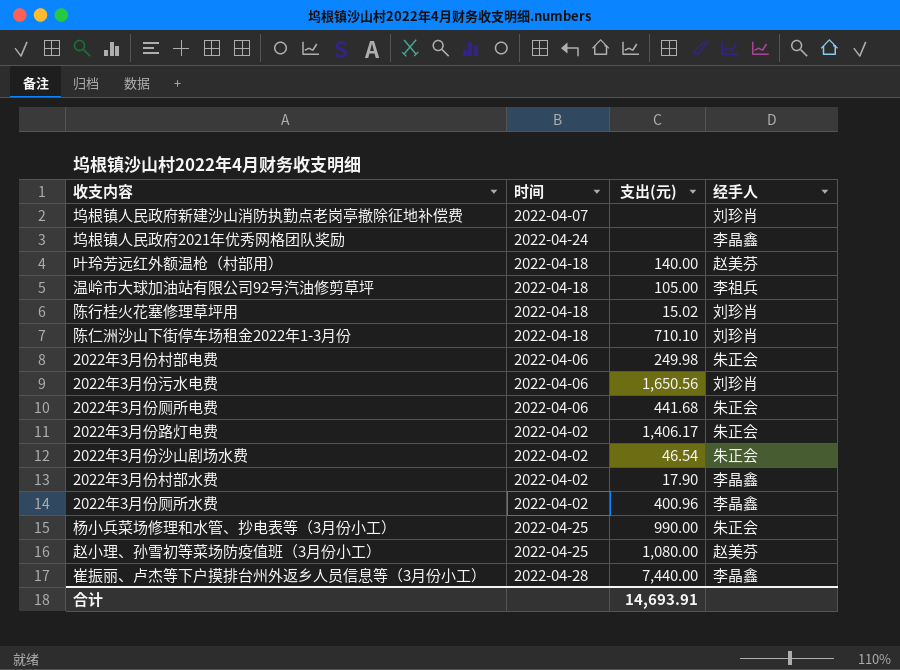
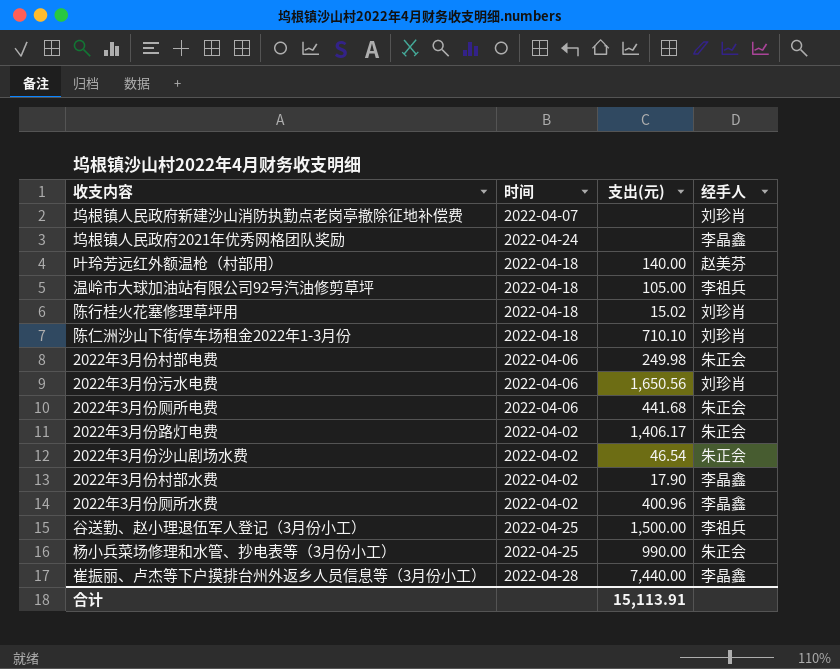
row 赵小理、孙雪初等菜场防疫值班（3月份小工）: 2022-04-25 | 1,080.00 | 赵美芬 -> none
row 谷送勤、赵小理退伍军人登记（3月份小工）: none -> 2022-04-25 | 1,500.00 | 李祖兵
合计 | 支出(元): 14,693.91 -> 15,113.91

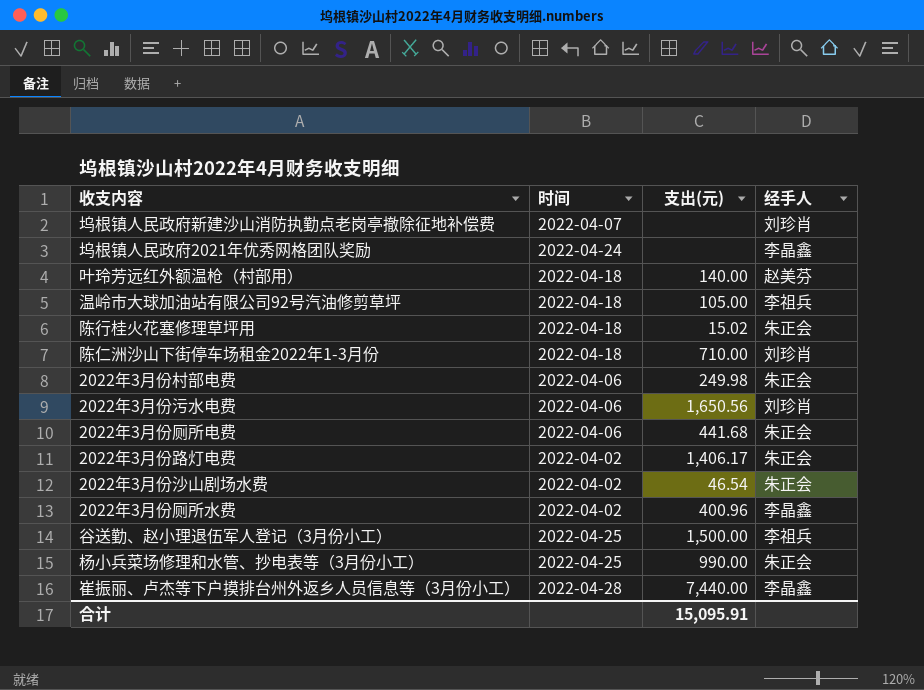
row 2022年3月份村部水费: 2022-04-02 | 17.90 | 李晶鑫 -> none
陈行桂火花塞修理草坪用 | 经手人: 刘珍肖 -> 朱正会
陈仁洲沙山下街停车场租金2022年1-3月份 | 支出(元): 710.10 -> 710.00
合计 | 支出(元): 15,113.91 -> 15,095.91

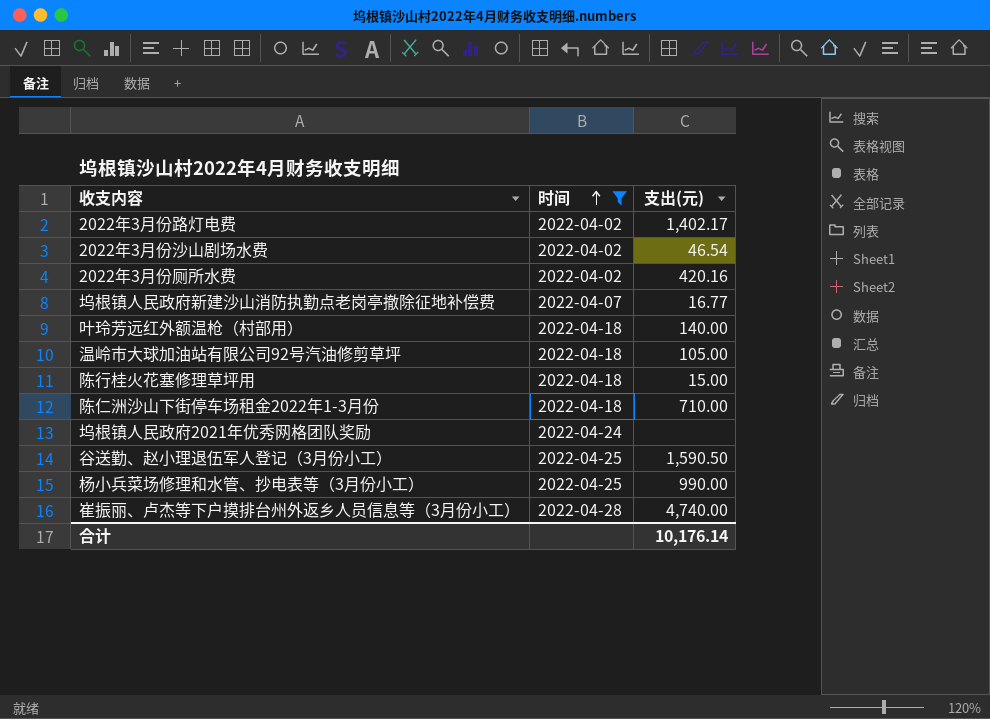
filter: none -> 时间 != 2022-04-06
row order: none -> 时间 ascending
column 经手人 | position: 4 -> none
2022年3月份路灯电费 | 支出(元): 1,406.17 -> 1,402.17
2022年3月份厕所水费 | 支出(元): 400.96 -> 420.16
坞根镇人民政府新建沙山消防执勤点老岗亭撤除征地补偿费 | 支出(元): none -> 16.77
陈行桂火花塞修理草坪用 | 支出(元): 15.02 -> 15.00
谷送勤、赵小理退伍军人登记（3月份小工） | 支出(元): 1,500.00 -> 1,590.50
崔振丽、卢杰等下户摸排台州外返乡人员信息等（3月份小工） | 支出(元): 7,440.00 -> 4,740.00
合计 | 支出(元): 15,095.91 -> 10,176.14

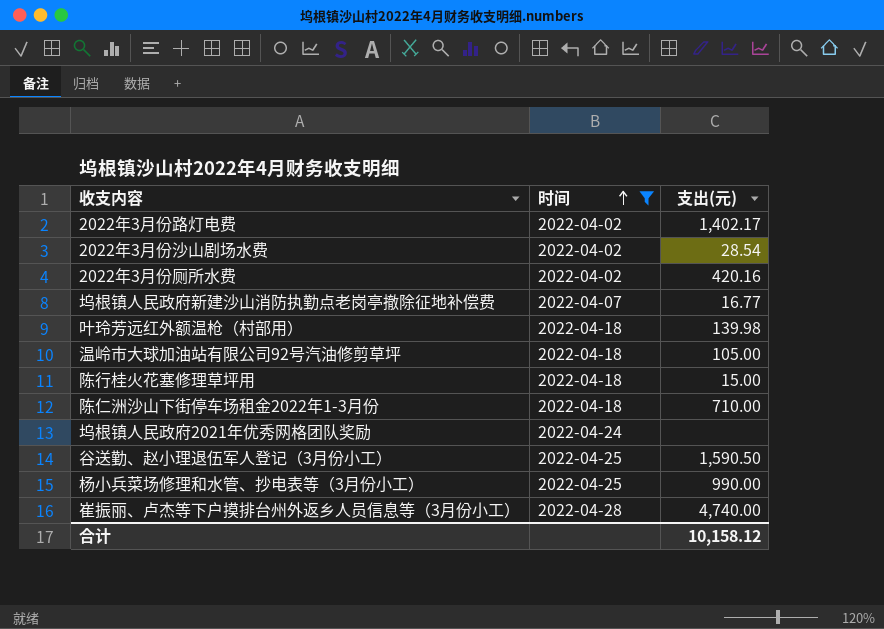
2022年3月份沙山剧场水费 | 支出(元): 46.54 -> 28.54
叶玲芳远红外额温枪（村部用） | 支出(元): 140.00 -> 139.98
合计 | 支出(元): 10,176.14 -> 10,158.12

